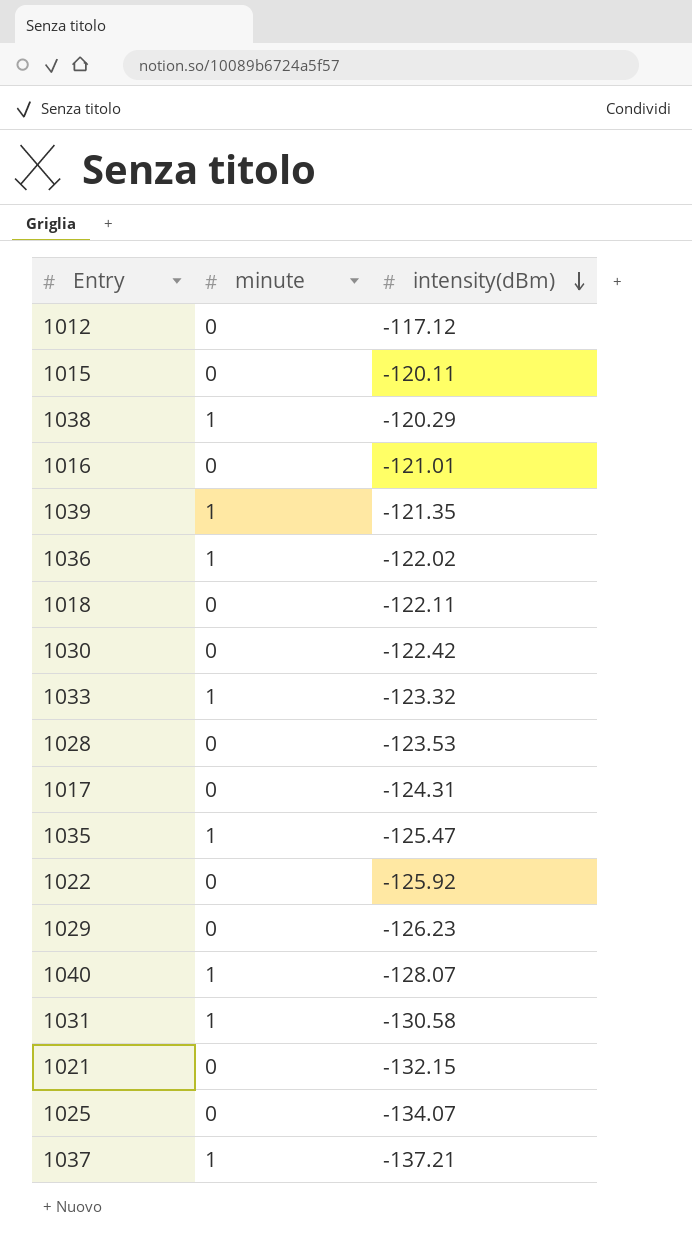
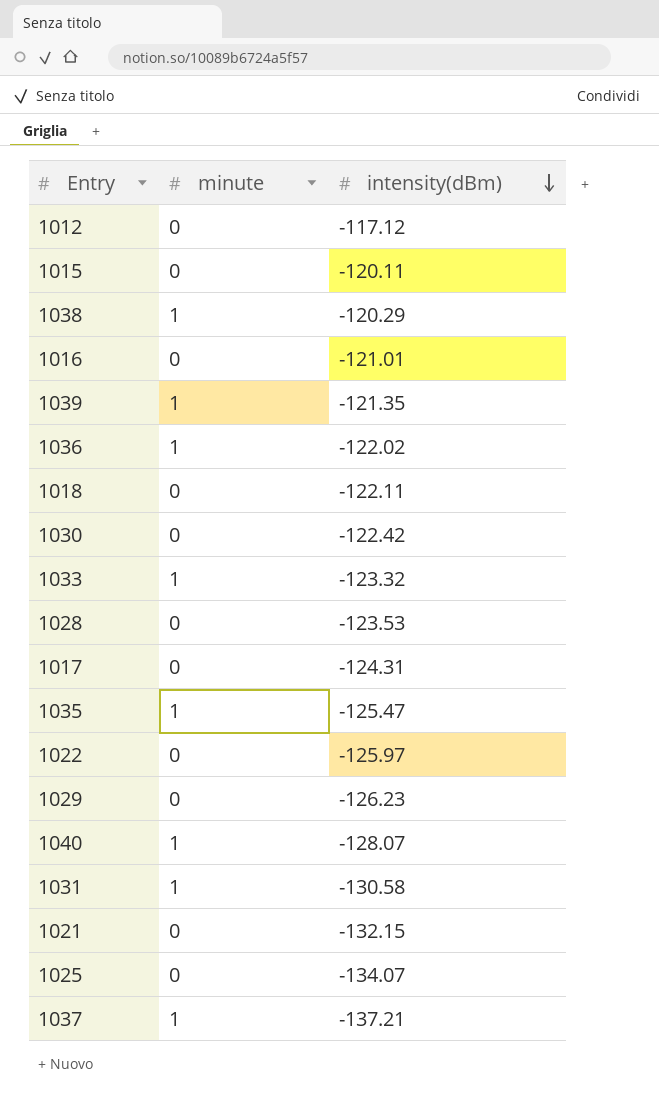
1022 | intensity(dBm): -125.92 -> -125.97

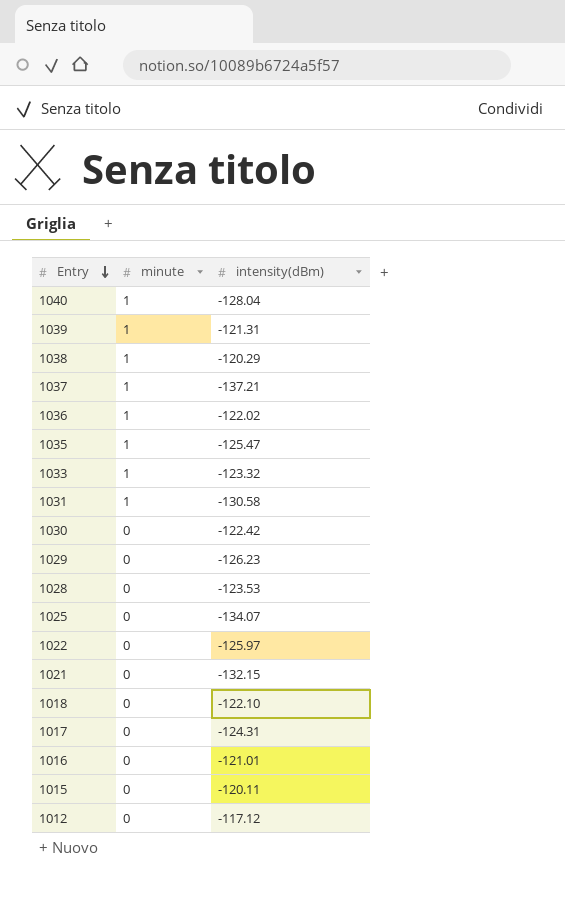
row order: intensity(dBm) descending -> Entry descending
1040 | intensity(dBm): -128.07 -> -128.04
1039 | intensity(dBm): -121.35 -> -121.31
1018 | intensity(dBm): -122.11 -> -122.10

